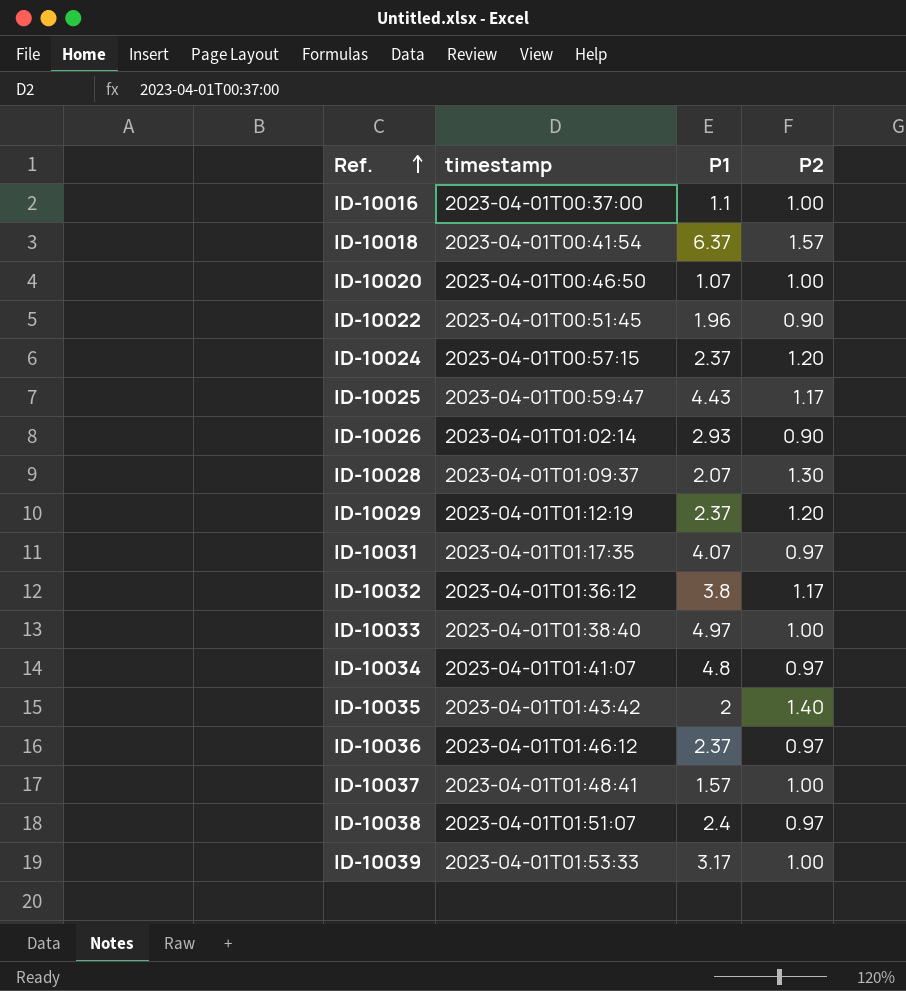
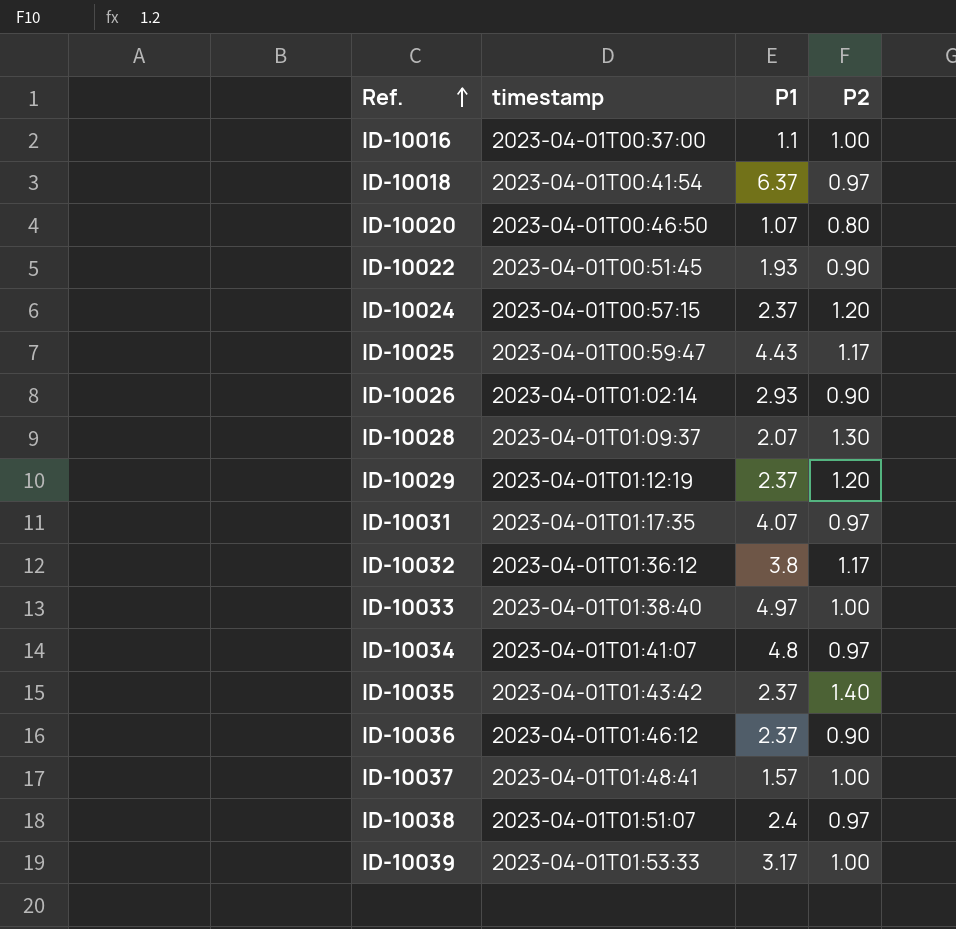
ID-10018 | P2: 1.57 -> 0.97
ID-10020 | P2: 1.00 -> 0.80
ID-10022 | P1: 1.96 -> 1.93
ID-10035 | P1: 2 -> 2.37
ID-10036 | P2: 0.97 -> 0.90

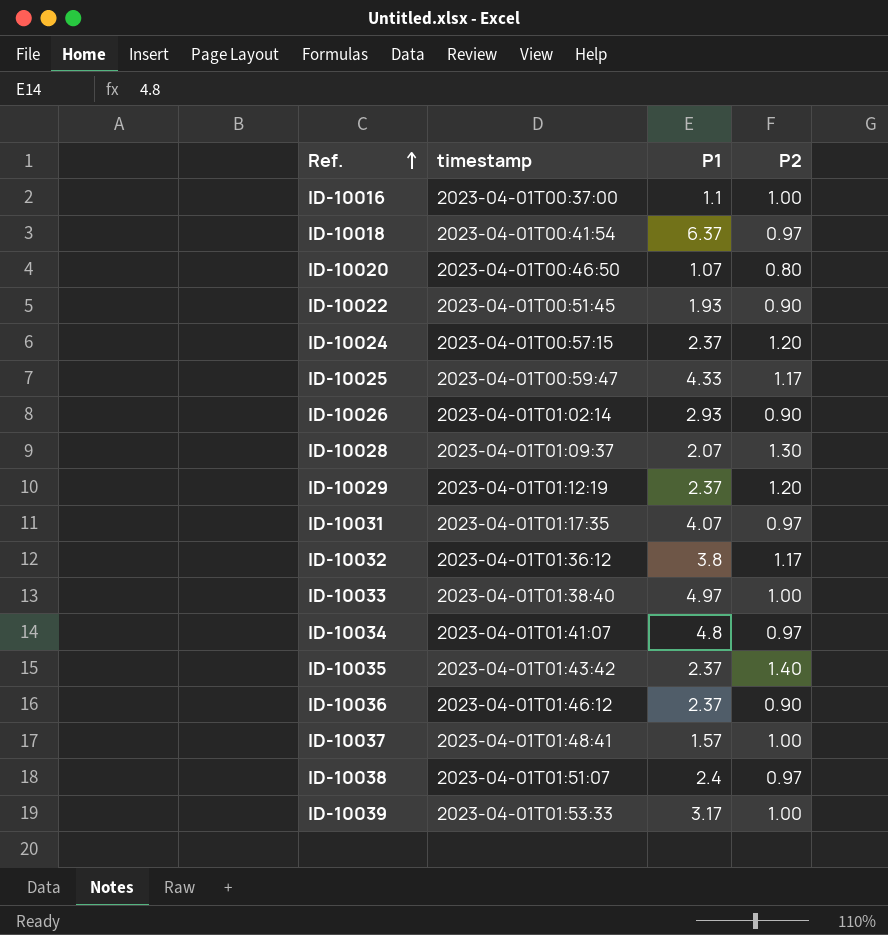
ID-10025 | P1: 4.43 -> 4.33

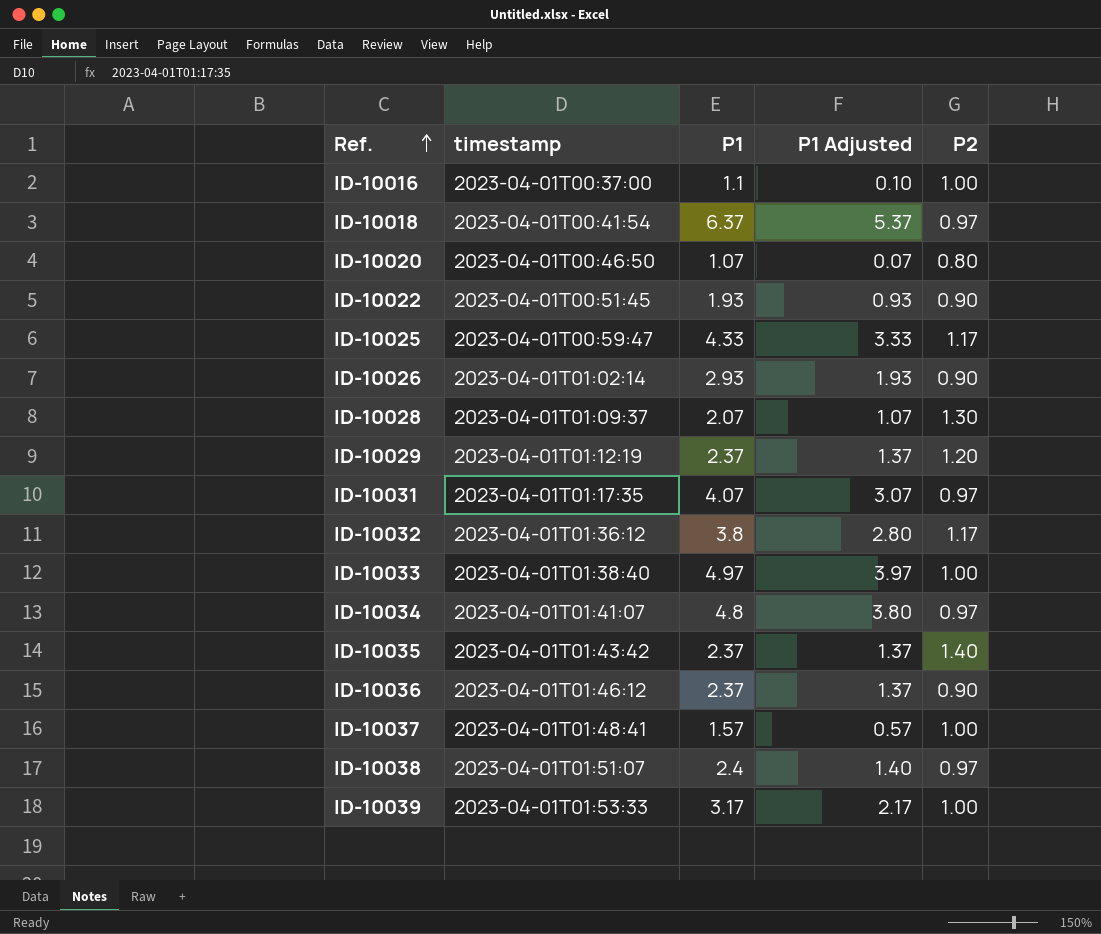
column P1 Adjusted | formula: none -> [P1] - 1
row ID-10024: 2023-04-01T00:57:15 | 2.37 | 1.20 -> none

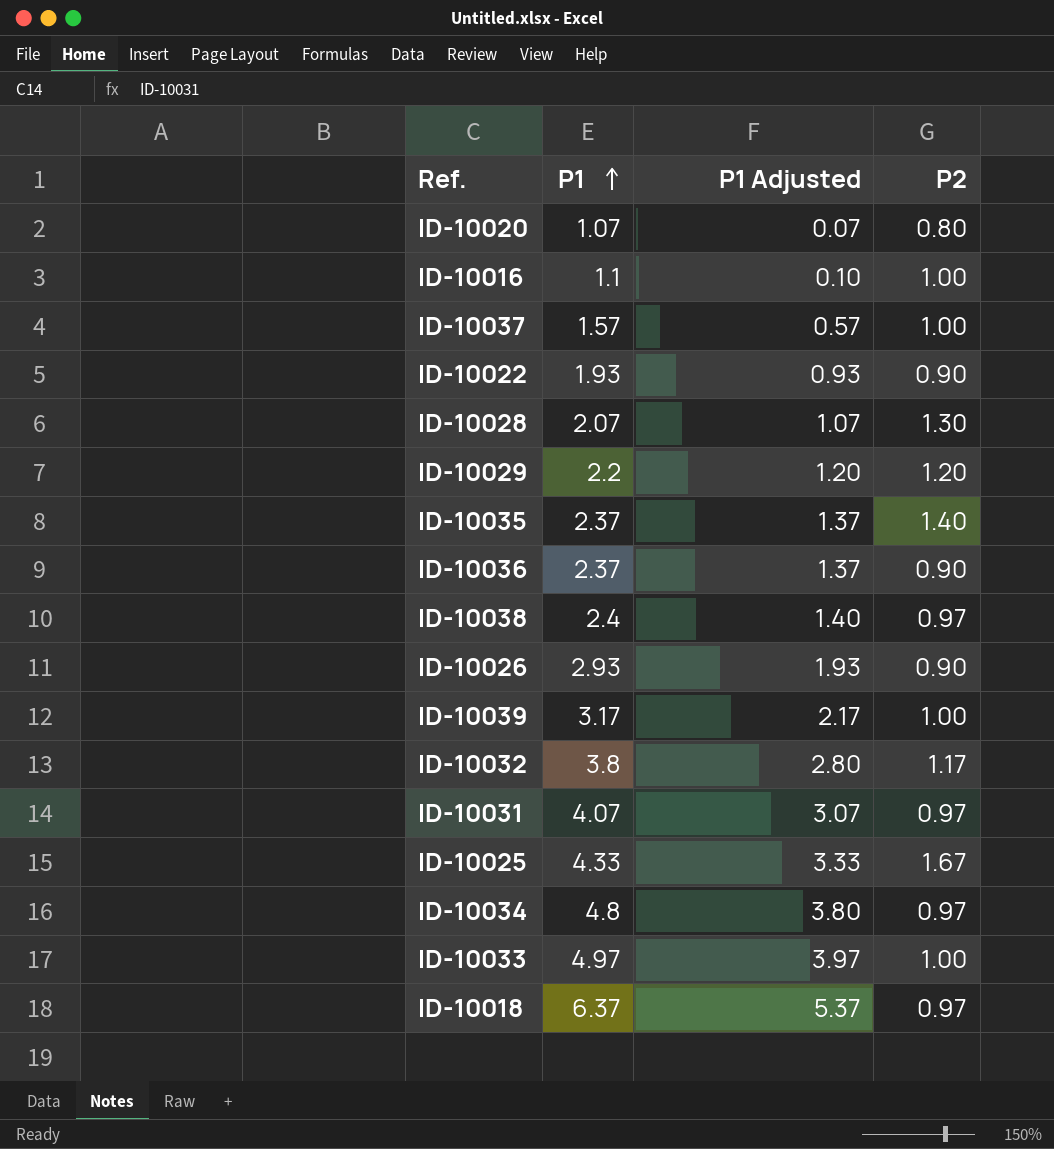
row order: Ref. ascending -> P1 ascending
column timestamp | position: 2 -> none
ID-10029 | P1: 2.37 -> 2.2
ID-10029 | P1 Adjusted: 1.37 -> 1.20
ID-10025 | P2: 1.17 -> 1.67

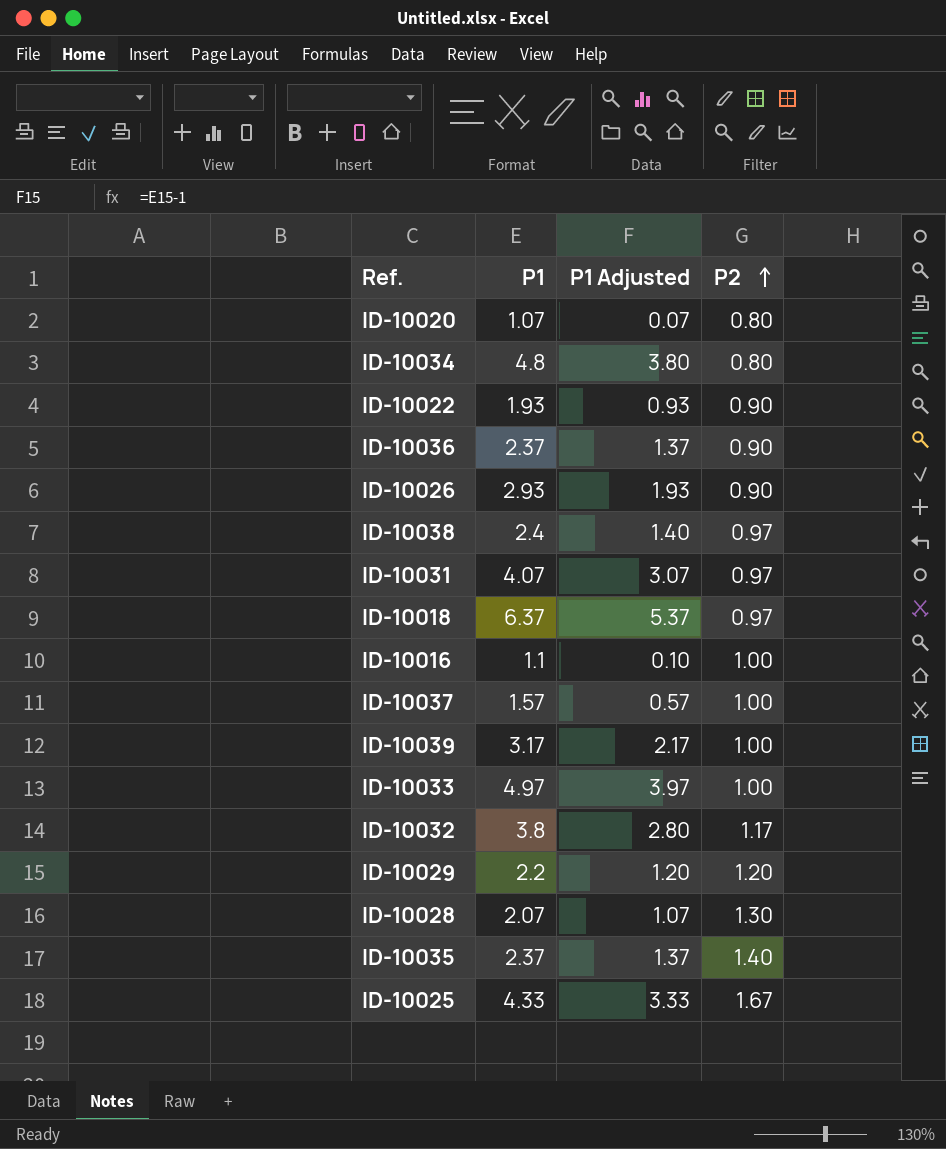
row order: P1 ascending -> P2 ascending
ID-10034 | P2: 0.97 -> 0.80

